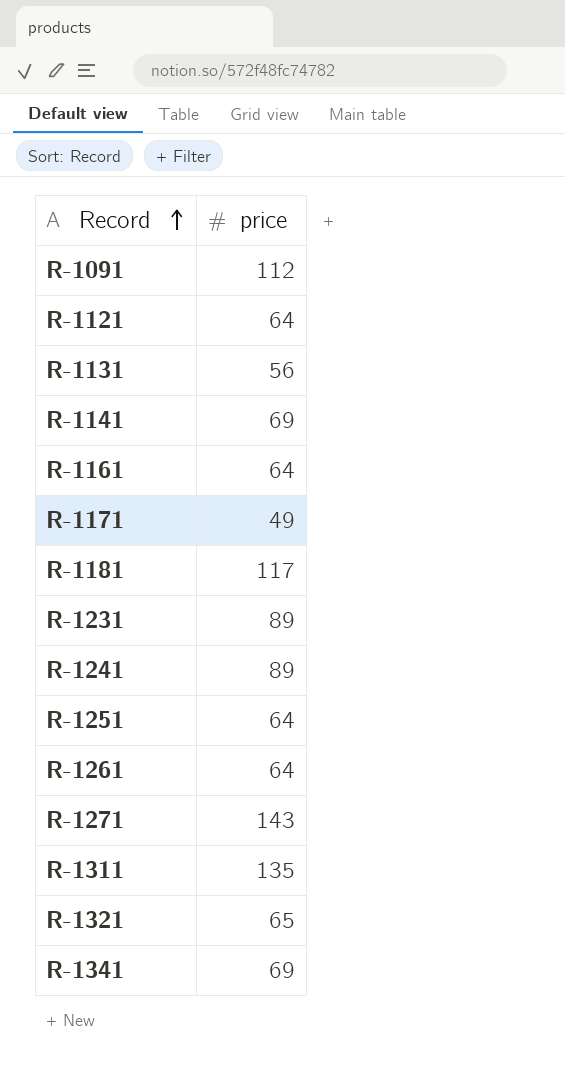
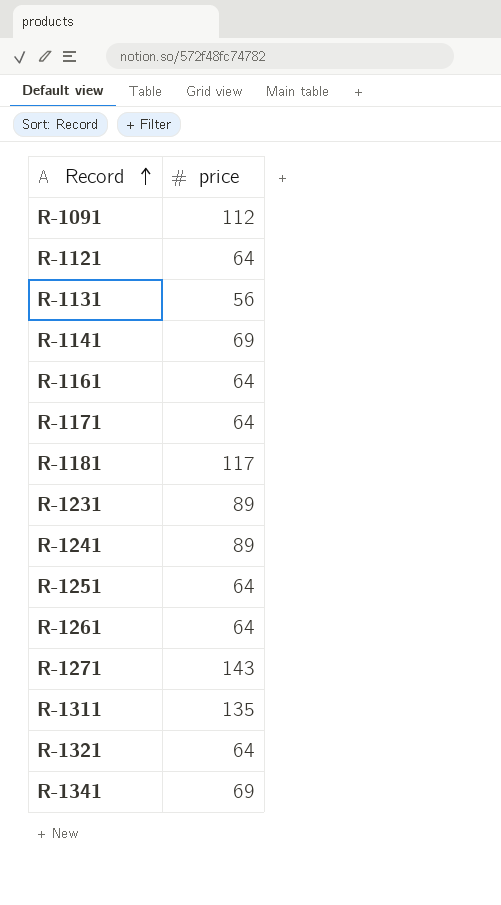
R-1171 | price: 49 -> 64
R-1321 | price: 65 -> 64

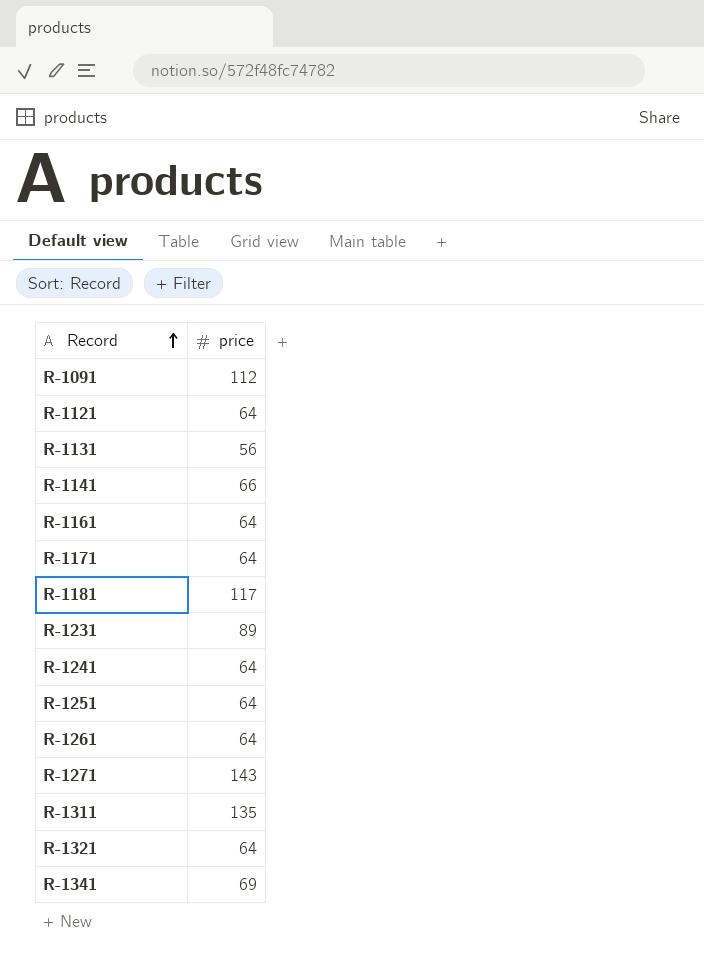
R-1141 | price: 69 -> 66
R-1241 | price: 89 -> 64

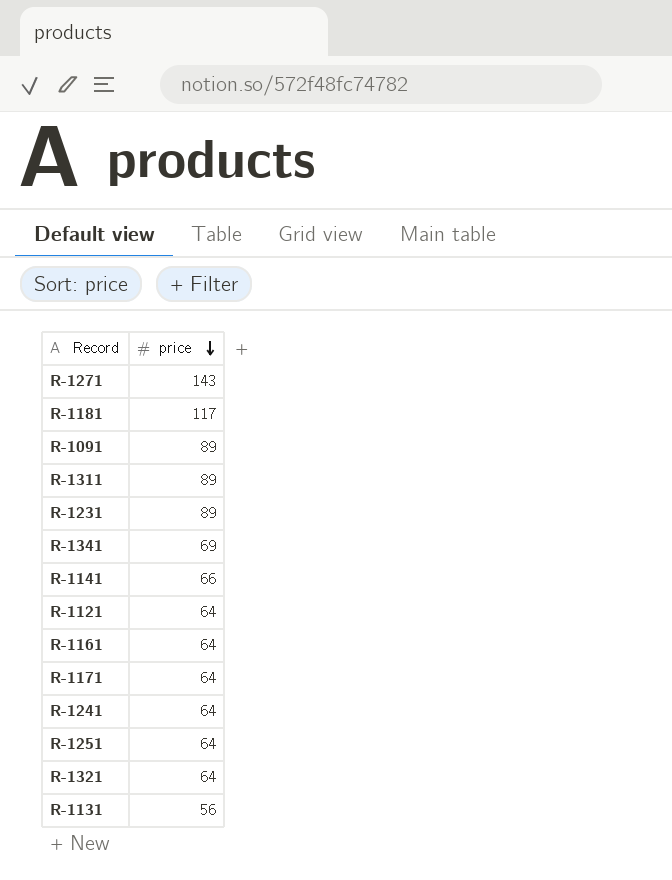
row order: Record ascending -> price descending
row R-1261: 64 -> none
R-1091 | price: 112 -> 89
R-1311 | price: 135 -> 89

